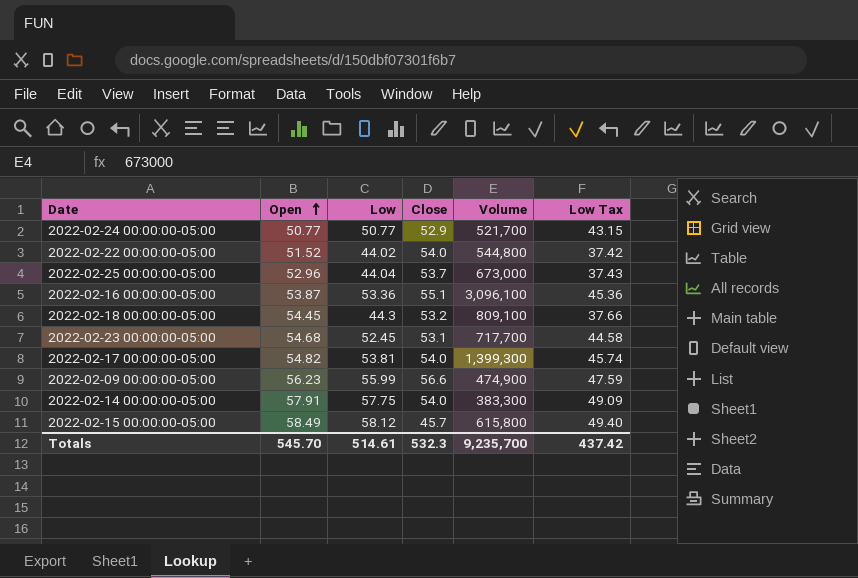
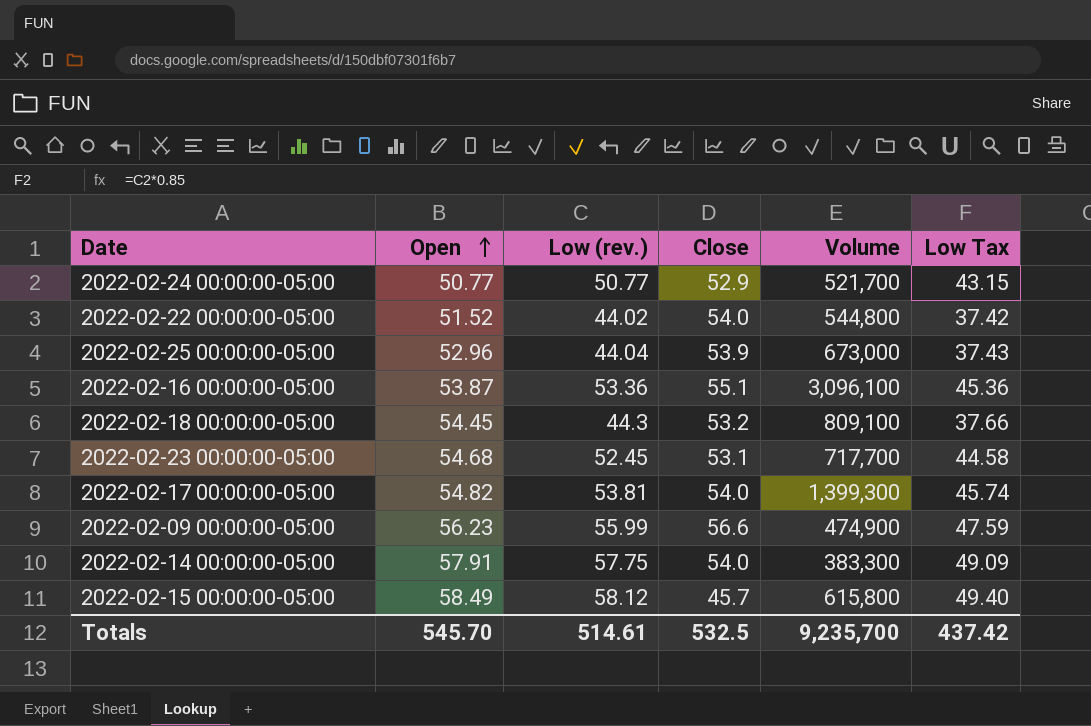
column name: Low -> Low (rev.)
2022-02-25 00:00:00-05:00 | Close: 53.7 -> 53.9
Totals | Close: 532.3 -> 532.5

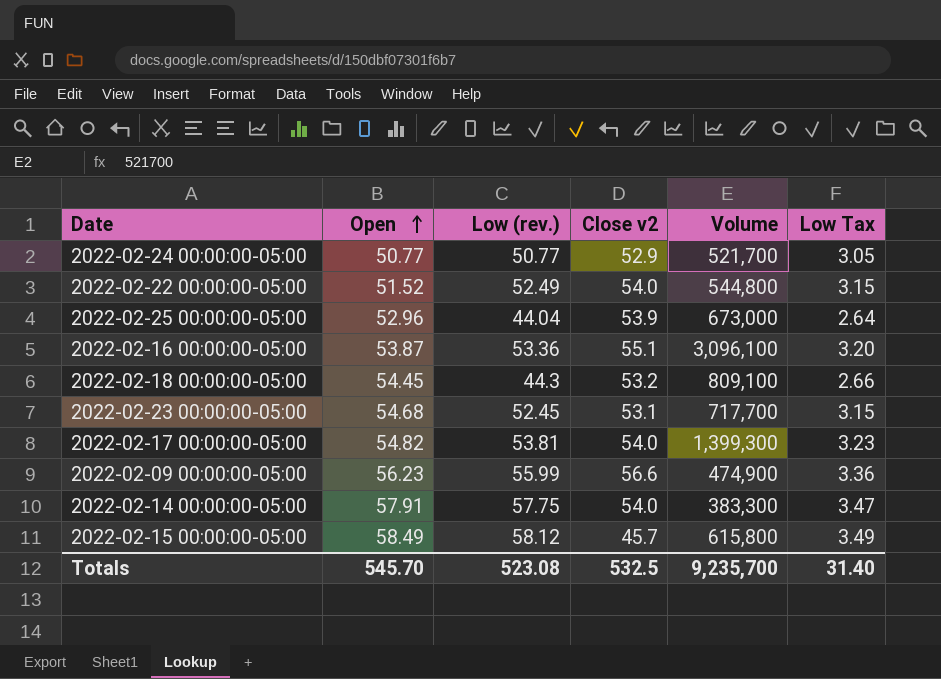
column name: Close -> Close v2
column Low Tax | formula: [Low (rev.)] * 0.85 -> [Low (rev.)] * 0.06
2022-02-22 00:00:00-05:00 | Low (rev.): 44.02 -> 52.49
Totals | Low (rev.): 514.61 -> 523.08
Totals | Low Tax: 437.42 -> 31.40

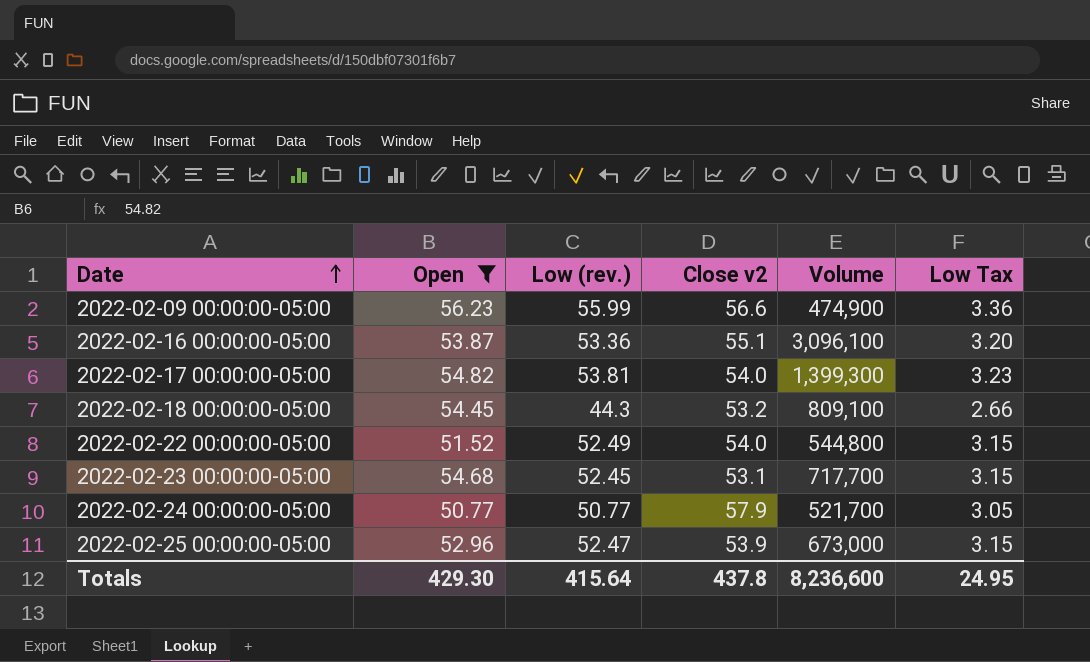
filter: none -> Open <= 56.23
row order: Open ascending -> Date ascending
2022-02-24 00:00:00-05:00 | Close v2: 52.9 -> 57.9
2022-02-25 00:00:00-05:00 | Low (rev.): 44.04 -> 52.47
2022-02-25 00:00:00-05:00 | Low Tax: 2.64 -> 3.15
Totals | Open: 545.70 -> 429.30
Totals | Low (rev.): 523.08 -> 415.64
Totals | Close v2: 532.5 -> 437.8
Totals | Volume: 9,235,700 -> 8,236,600
Totals | Low Tax: 31.40 -> 24.95

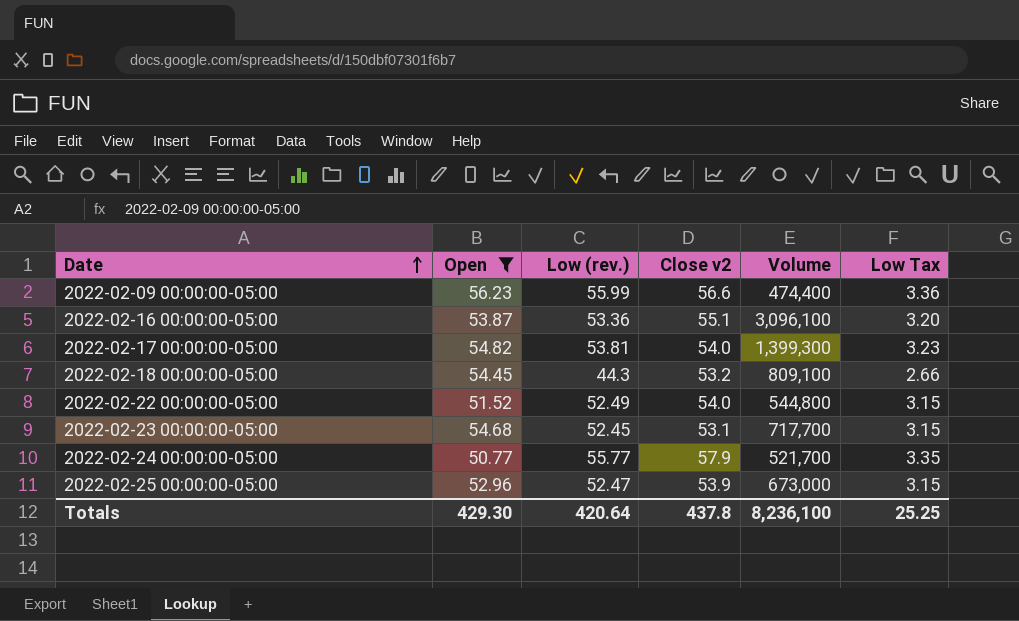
2022-02-09 00:00:00-05:00 | Volume: 474,900 -> 474,400
2022-02-24 00:00:00-05:00 | Low (rev.): 50.77 -> 55.77
2022-02-24 00:00:00-05:00 | Low Tax: 3.05 -> 3.35
Totals | Low (rev.): 415.64 -> 420.64
Totals | Volume: 8,236,600 -> 8,236,100
Totals | Low Tax: 24.95 -> 25.25

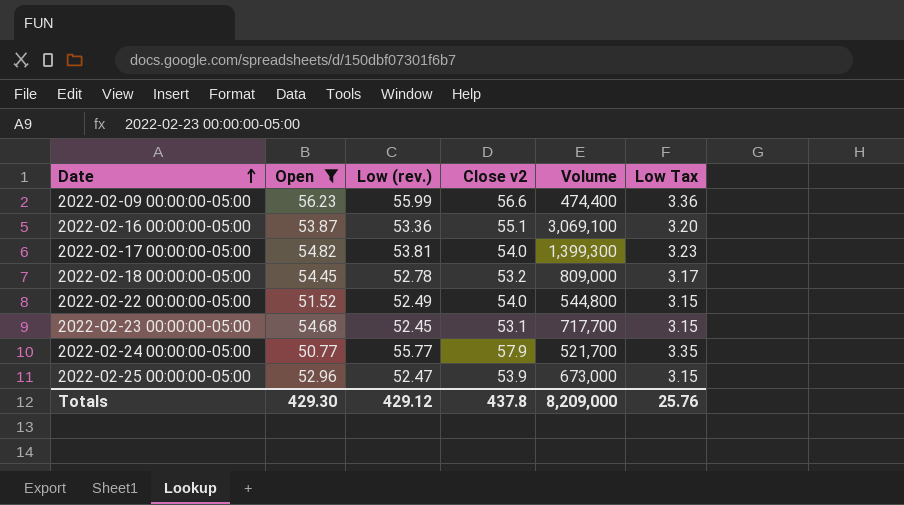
2022-02-16 00:00:00-05:00 | Volume: 3,096,100 -> 3,069,100
2022-02-18 00:00:00-05:00 | Low (rev.): 44.3 -> 52.78
2022-02-18 00:00:00-05:00 | Volume: 809,100 -> 809,000
2022-02-18 00:00:00-05:00 | Low Tax: 2.66 -> 3.17
Totals | Low (rev.): 420.64 -> 429.12
Totals | Volume: 8,236,100 -> 8,209,000
Totals | Low Tax: 25.25 -> 25.76

